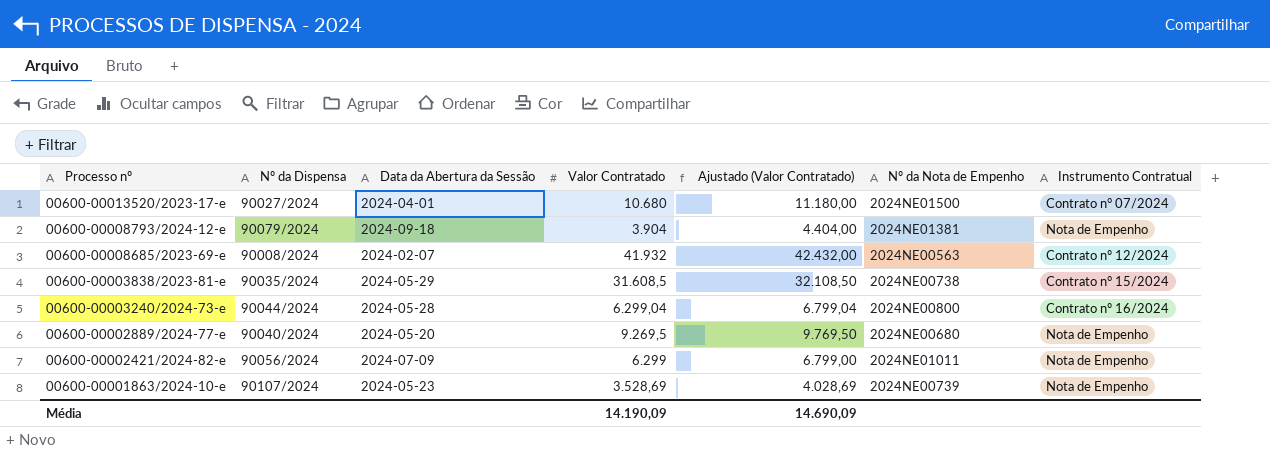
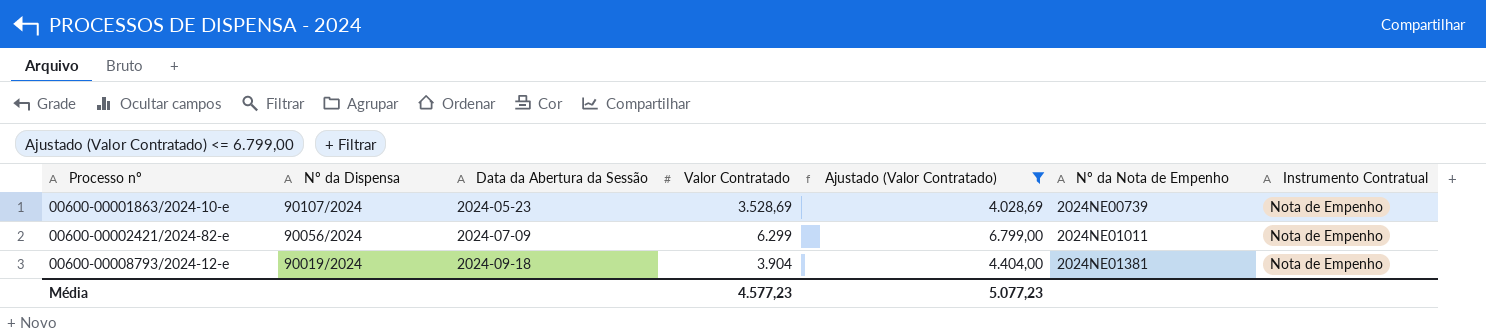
filter: none -> Ajustado (Valor Contratado) <= 6.799,00
row order: Processo nº descending -> Processo nº ascending
00600-00008793/2024-12-e | Nº da Dispensa: 90079/2024 -> 90019/2024
Média | Valor Contratado: 14.190,09 -> 4.577,23
Média | Ajustado (Valor Contratado): 14.690,09 -> 5.077,23

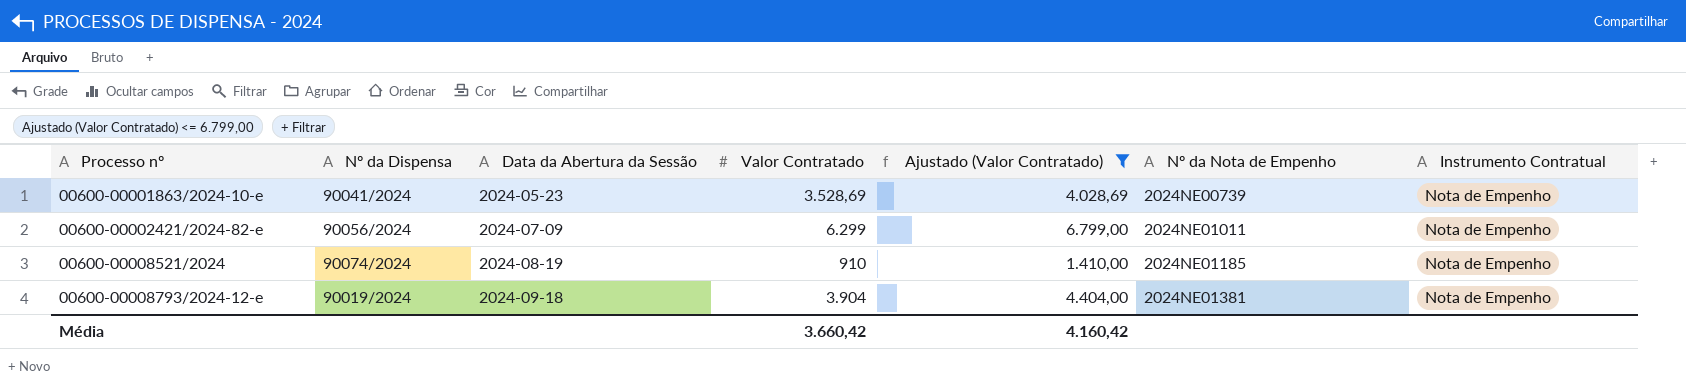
00600-00001863/2024-10-e | Nº da Dispensa: 90107/2024 -> 90041/2024
row 00600-00008521/2024: none -> 90074/2024 | 2024-08-19 | 910 | 1.410,00 | 2024NE01185 | Nota de Empenho
Média | Valor Contratado: 4.577,23 -> 3.660,42
Média | Ajustado (Valor Contratado): 5.077,23 -> 4.160,42

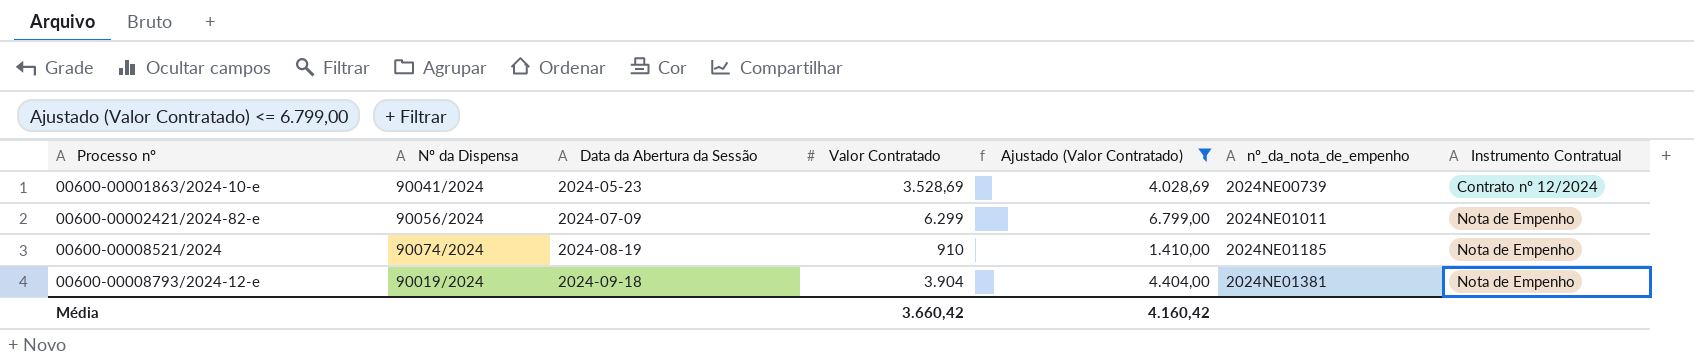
column name: Nº da Nota de Empenho -> nº_da_nota_de_empenho
00600-00001863/2024-10-e | Instrumento Contratual: Nota de Empenho -> Contrato nº 12/2024

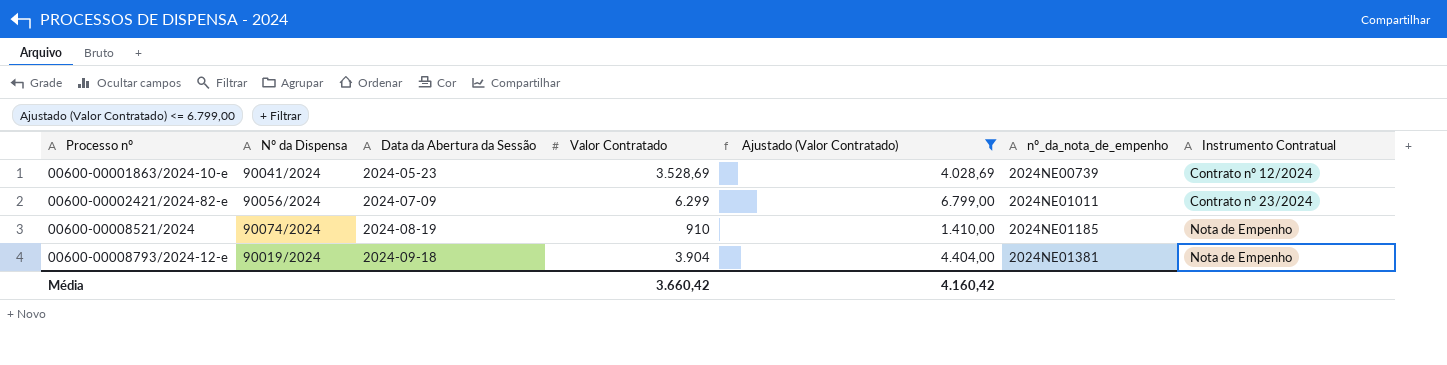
00600-00002421/2024-82-e | Instrumento Contratual: Nota de Empenho -> Contrato nº 23/2024

